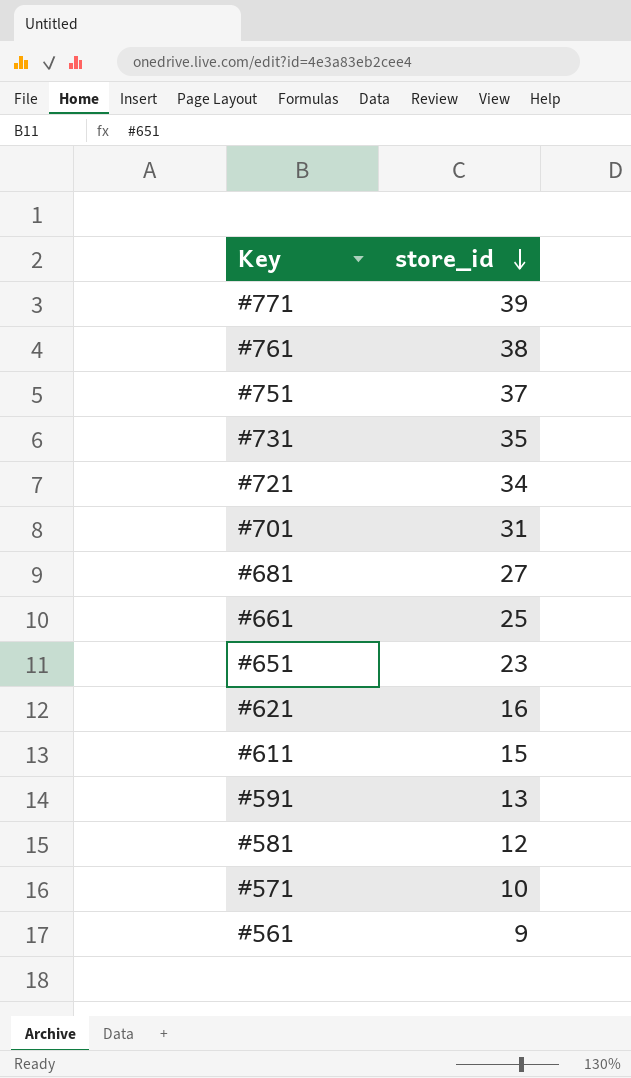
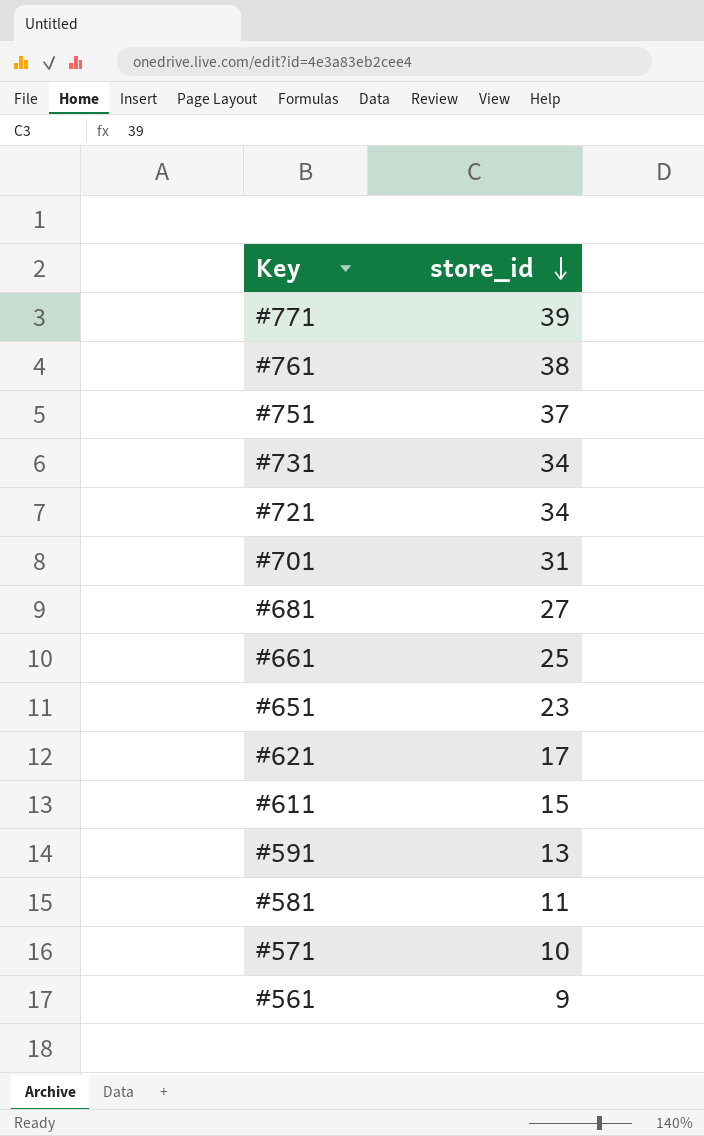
#731 | store_id: 35 -> 34
#621 | store_id: 16 -> 17
#581 | store_id: 12 -> 11

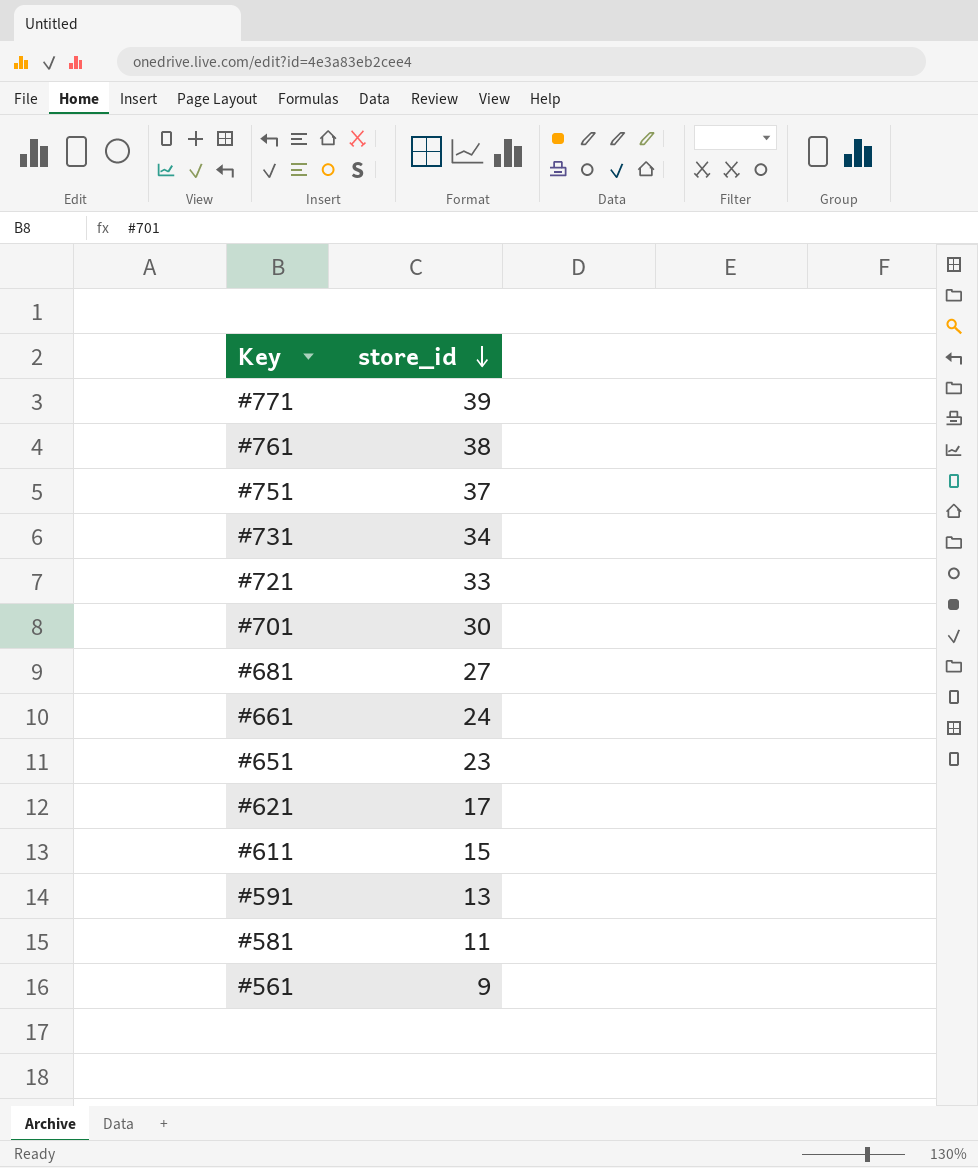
row #571: 10 -> none
#721 | store_id: 34 -> 33
#701 | store_id: 31 -> 30
#661 | store_id: 25 -> 24

